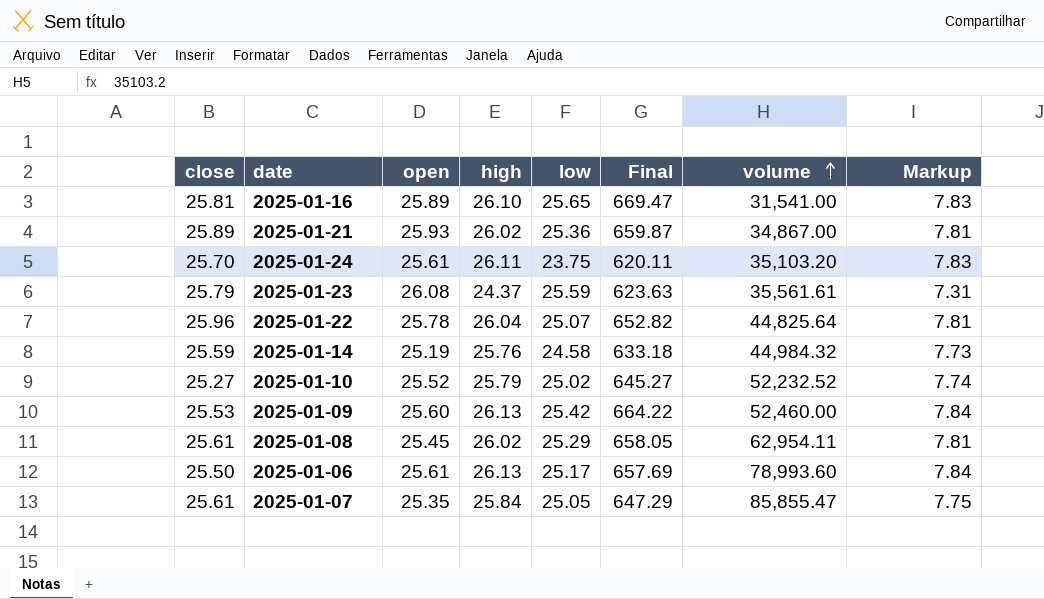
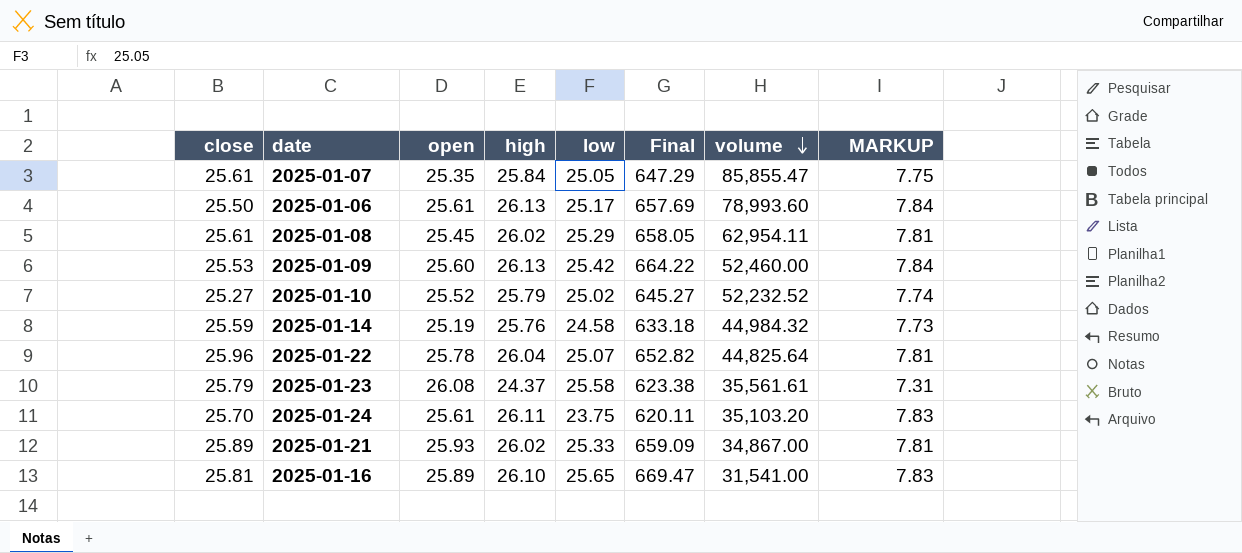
row order: volume ascending -> volume descending
column name: Markup -> MARKUP
2025-01-23 | low: 25.59 -> 25.58
2025-01-23 | Final: 623.63 -> 623.38
2025-01-21 | low: 25.36 -> 25.33
2025-01-21 | Final: 659.87 -> 659.09

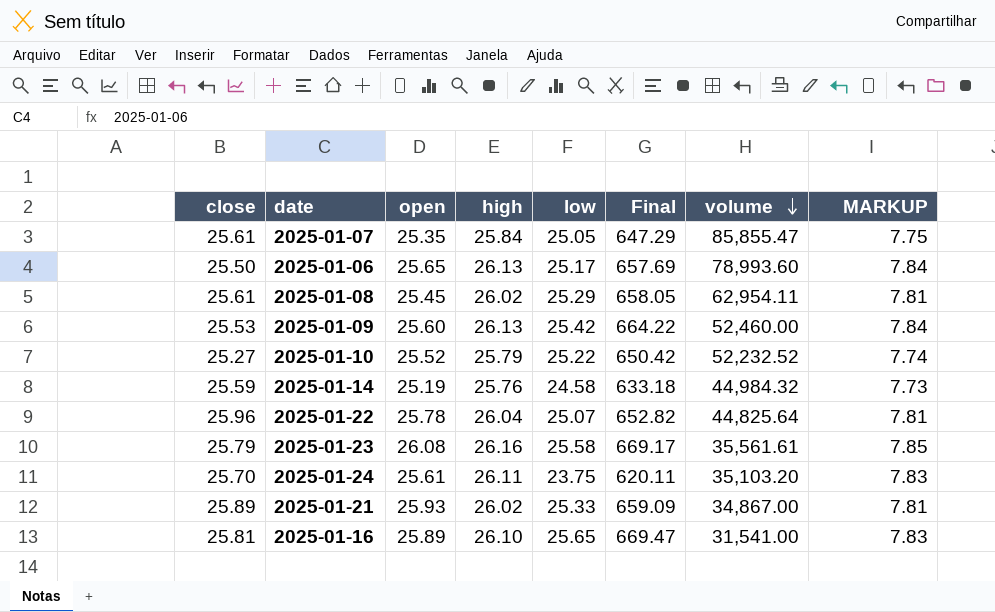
2025-01-06 | open: 25.61 -> 25.65
2025-01-10 | low: 25.02 -> 25.22
2025-01-10 | Final: 645.27 -> 650.42
2025-01-23 | high: 24.37 -> 26.16
2025-01-23 | Final: 623.38 -> 669.17
2025-01-23 | MARKUP: 7.31 -> 7.85

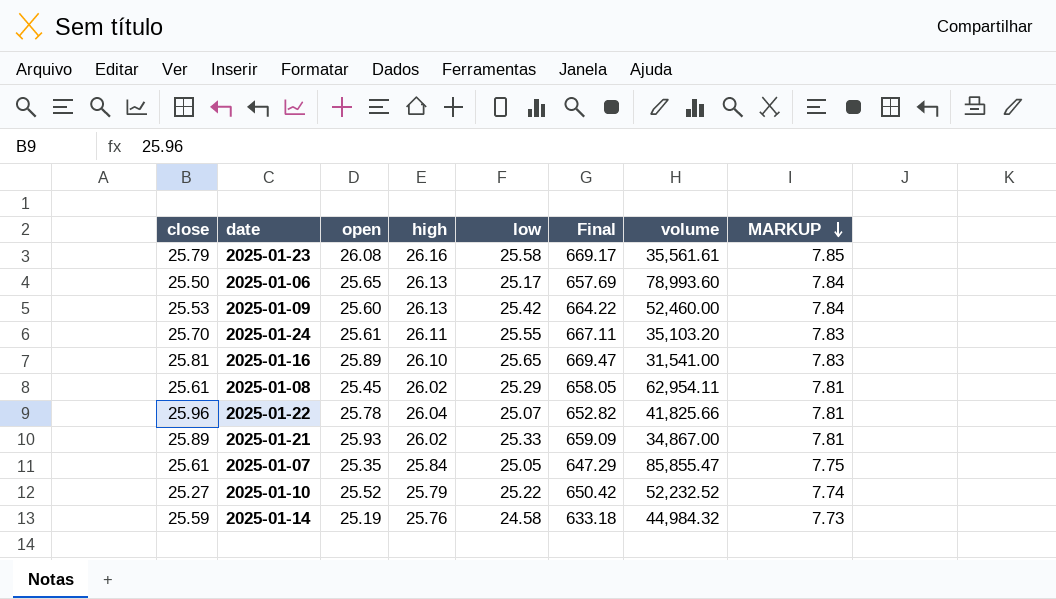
row order: volume descending -> MARKUP descending
2025-01-24 | low: 23.75 -> 25.55
2025-01-24 | Final: 620.11 -> 667.11
2025-01-22 | volume: 44,825.64 -> 41,825.66

